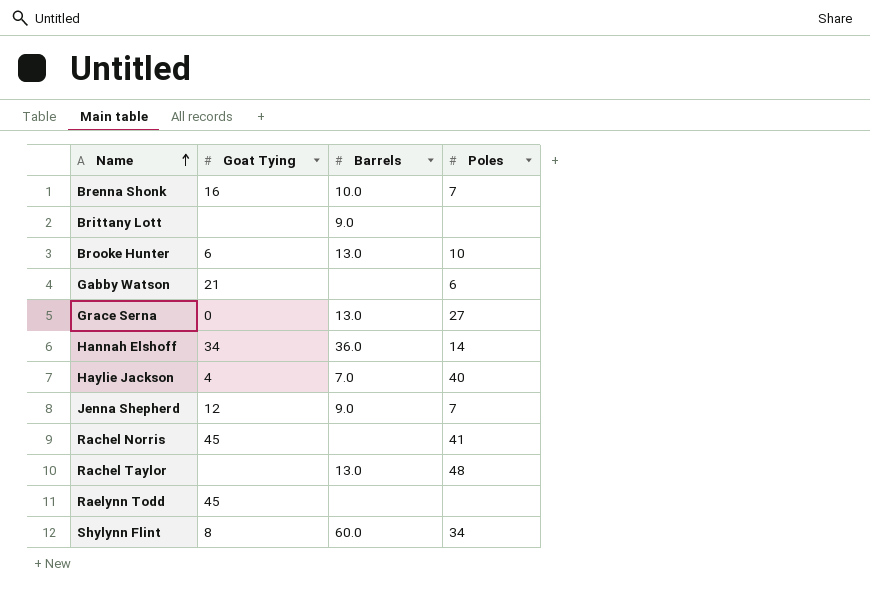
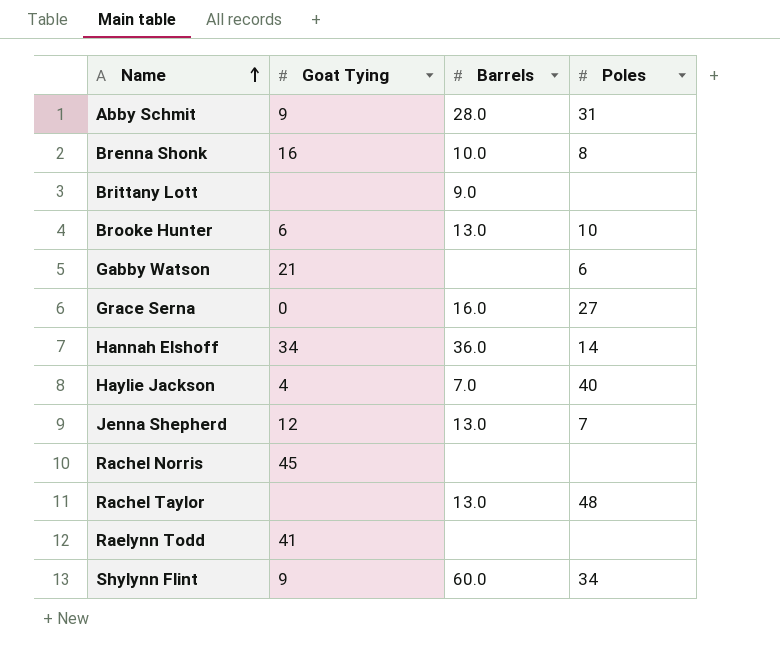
row Abby Schmit: none -> 9 | 28.0 | 31
Brenna Shonk | Poles: 7 -> 8
Grace Serna | Barrels: 13.0 -> 16.0
Jenna Shepherd | Barrels: 9.0 -> 13.0
Rachel Norris | Poles: 41 -> none
Raelynn Todd | Goat Tying: 45 -> 41
Shylynn Flint | Goat Tying: 8 -> 9

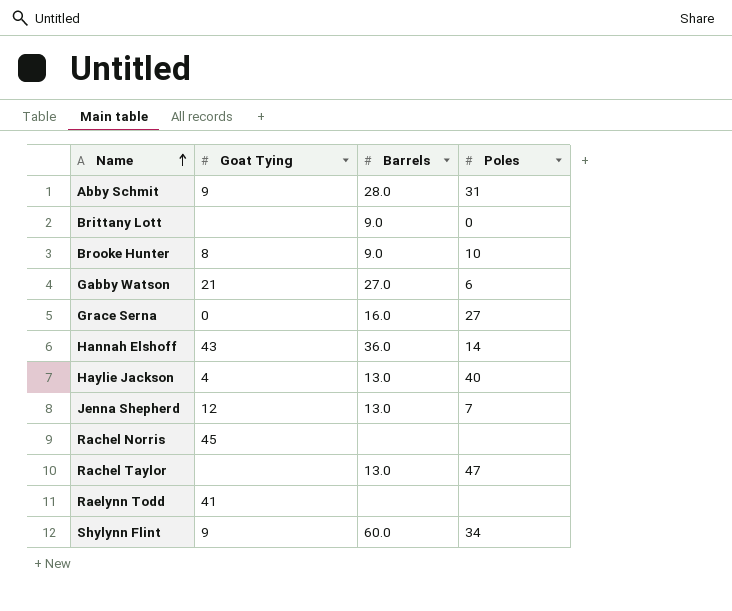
row Brenna Shonk: 16 | 10.0 | 8 -> none
Brittany Lott | Poles: none -> 0
Brooke Hunter | Goat Tying: 6 -> 8
Brooke Hunter | Barrels: 13.0 -> 9.0
Gabby Watson | Barrels: none -> 27.0
Hannah Elshoff | Goat Tying: 34 -> 43
Haylie Jackson | Barrels: 7.0 -> 13.0
Rachel Taylor | Poles: 48 -> 47

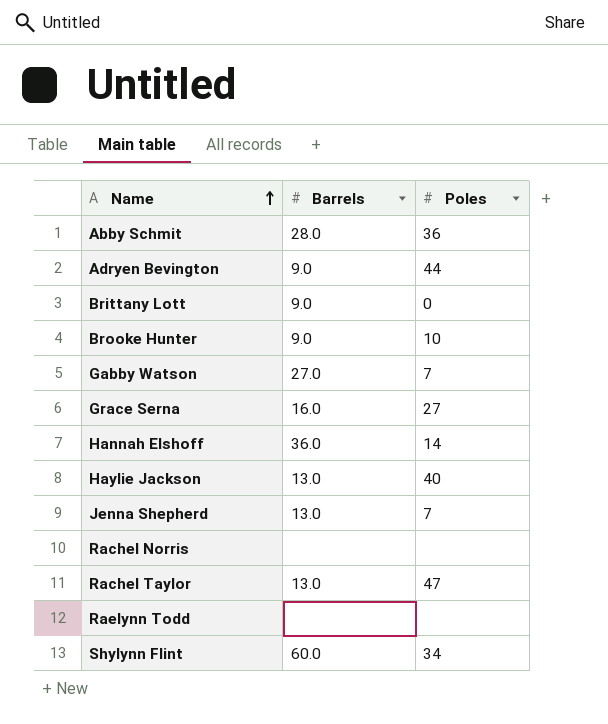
column Goat Tying | position: 2 -> none
Abby Schmit | Poles: 31 -> 36
row Adryen Bevington: none -> 9.0 | 44
Gabby Watson | Poles: 6 -> 7

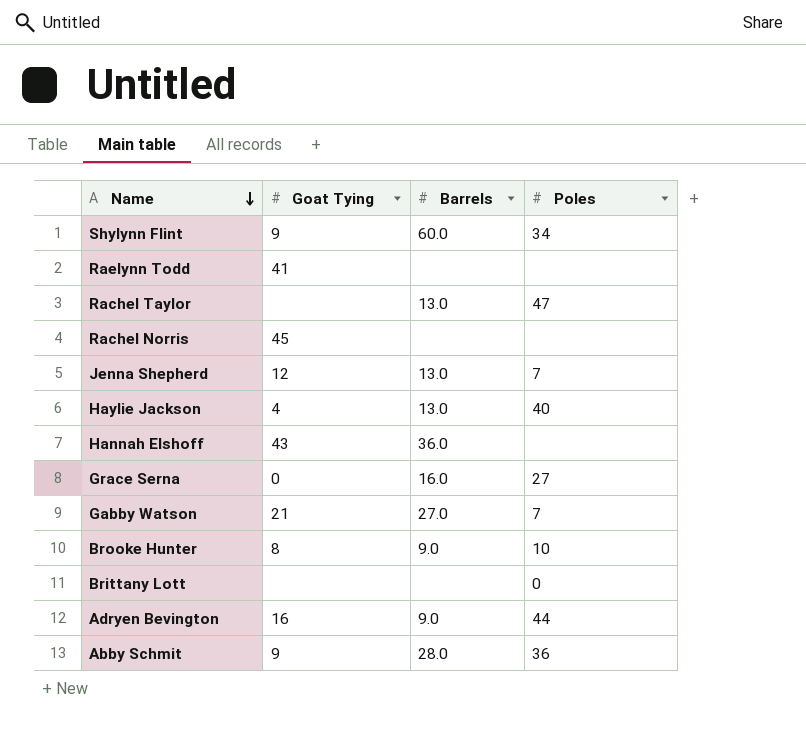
row order: Name ascending -> Name descending
column Goat Tying | position: none -> 2
Hannah Elshoff | Poles: 14 -> none
Brittany Lott | Barrels: 9.0 -> none

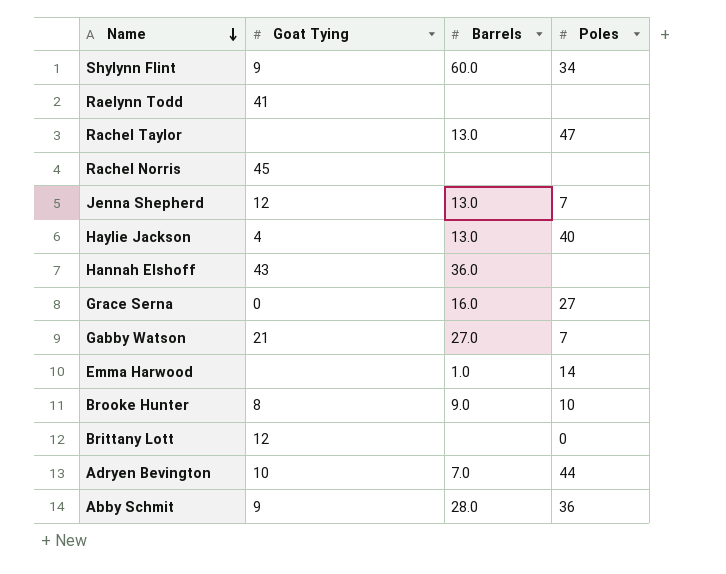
row Emma Harwood: none -> none | 1.0 | 14
Brittany Lott | Goat Tying: none -> 12
Adryen Bevington | Goat Tying: 16 -> 10
Adryen Bevington | Barrels: 9.0 -> 7.0

